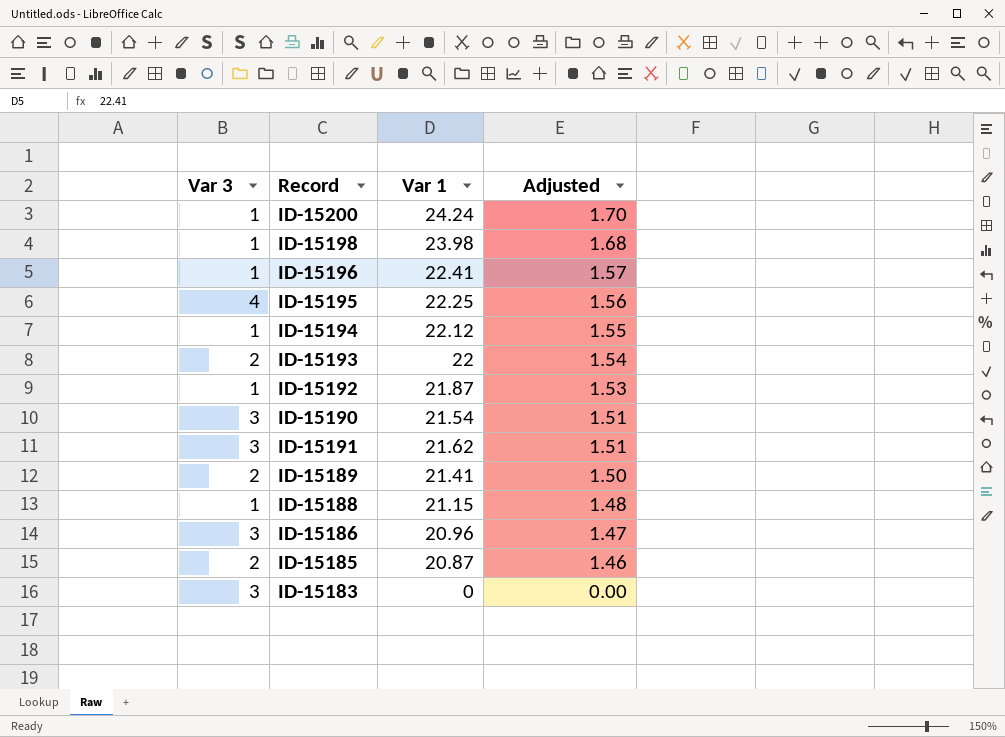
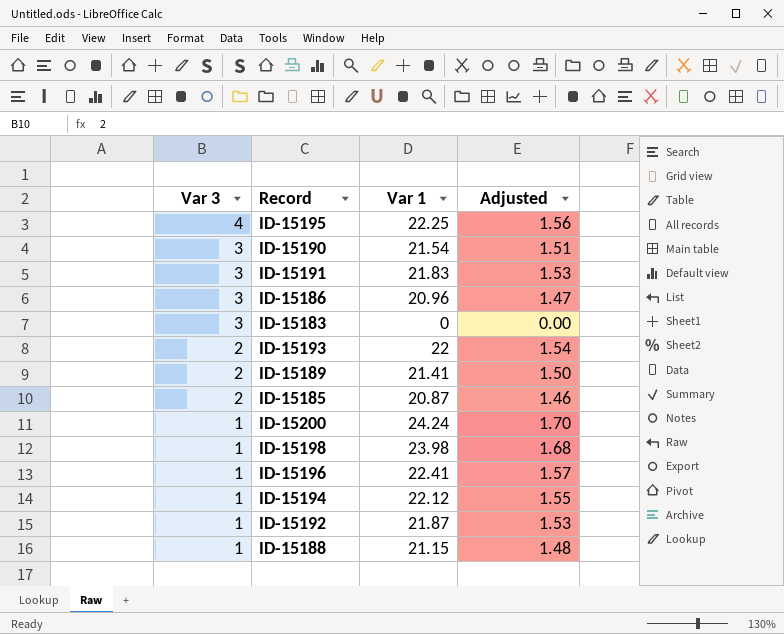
row order: Adjusted descending -> Var 3 descending
ID-15191 | Var 1: 21.62 -> 21.83
ID-15191 | Adjusted: 1.51 -> 1.53

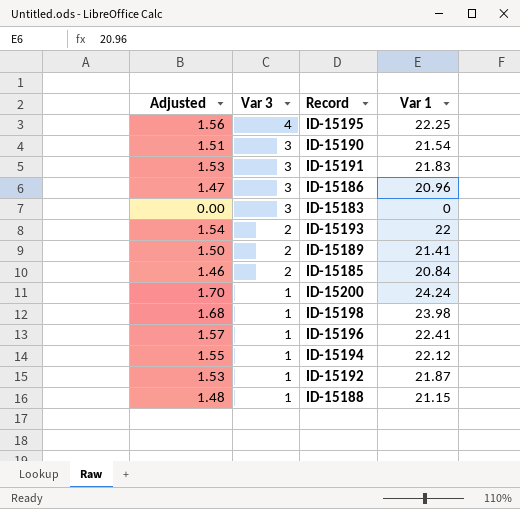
column Adjusted | position: 4 -> 1
ID-15185 | Var 1: 20.87 -> 20.84

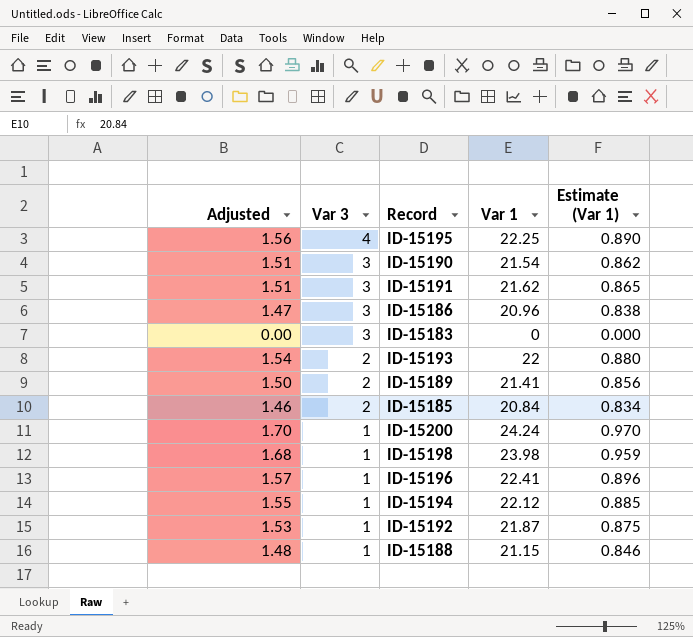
column Estimate (Var 1) | formula: none -> [Var 1] * 0.04
ID-15191 | Adjusted: 1.53 -> 1.51
ID-15191 | Var 1: 21.83 -> 21.62

